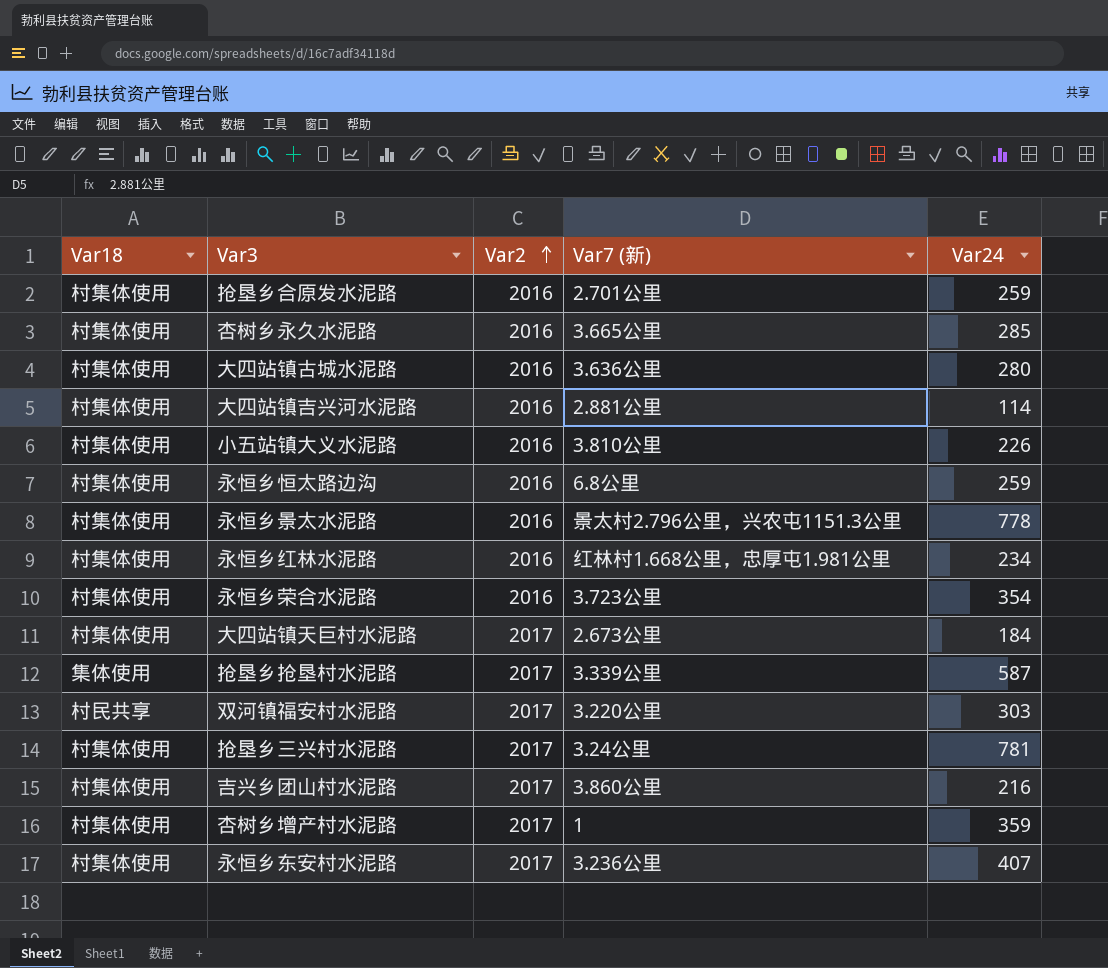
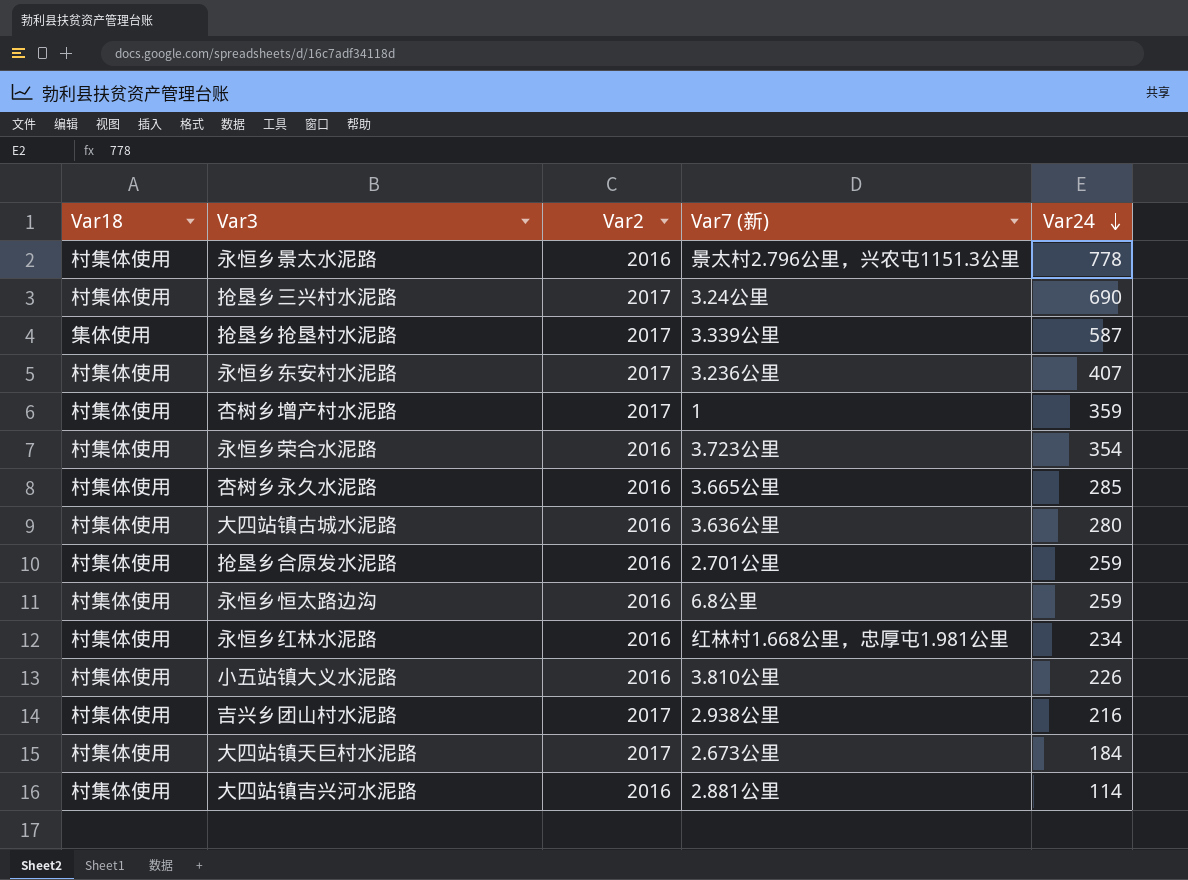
row order: Var2 ascending -> Var24 descending
row 双河镇福安村水泥路: 村民共享 | 2017 | 3.220公里 | 303 -> none
抢垦乡三兴村水泥路 | Var24: 781 -> 690
吉兴乡团山村水泥路 | Var7 (新): 3.860公里 -> 2.938公里

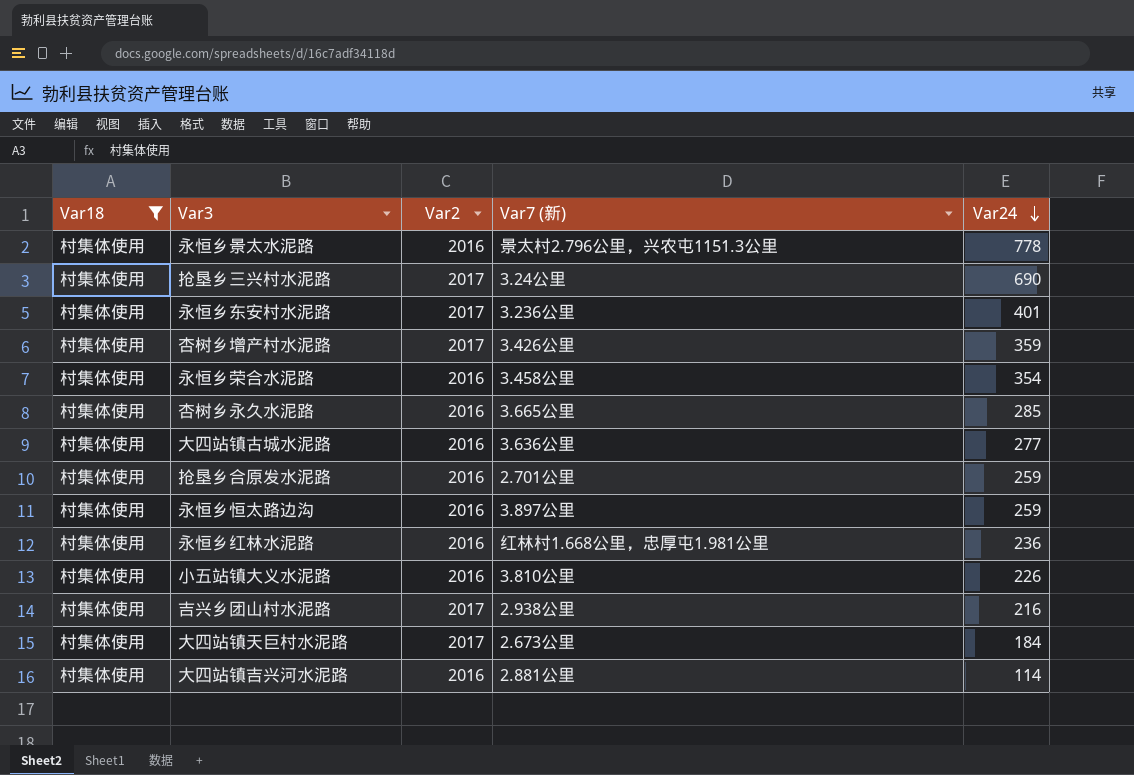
filter: none -> Var18 = 村集体使用
永恒乡东安村水泥路 | Var24: 407 -> 401
杏树乡增产村水泥路 | Var7 (新): 1 -> 3.426公里
永恒乡荣合水泥路 | Var7 (新): 3.723公里 -> 3.458公里
大四站镇古城水泥路 | Var24: 280 -> 277
永恒乡恒太路边沟 | Var7 (新): 6.8公里 -> 3.897公里
永恒乡红林水泥路 | Var24: 234 -> 236

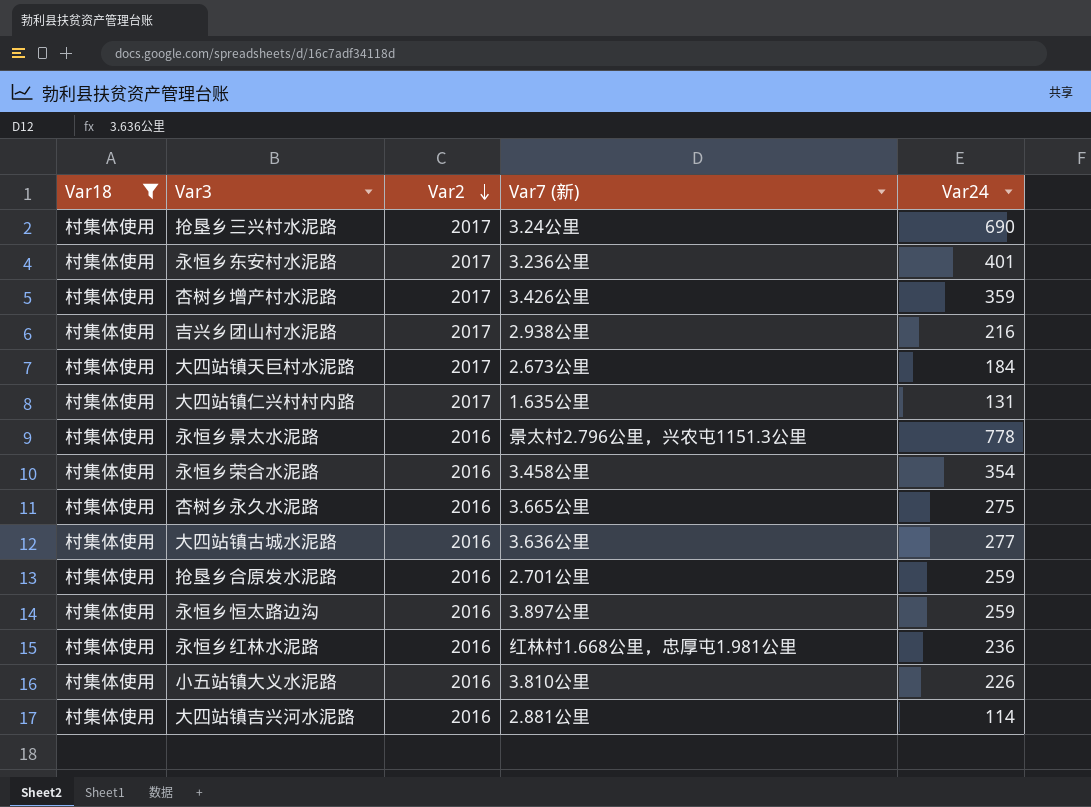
row order: Var24 descending -> Var2 descending
row 大四站镇仁兴村村内路: none -> 村集体使用 | 2017 | 1.635公里 | 131
杏树乡永久水泥路 | Var24: 285 -> 275

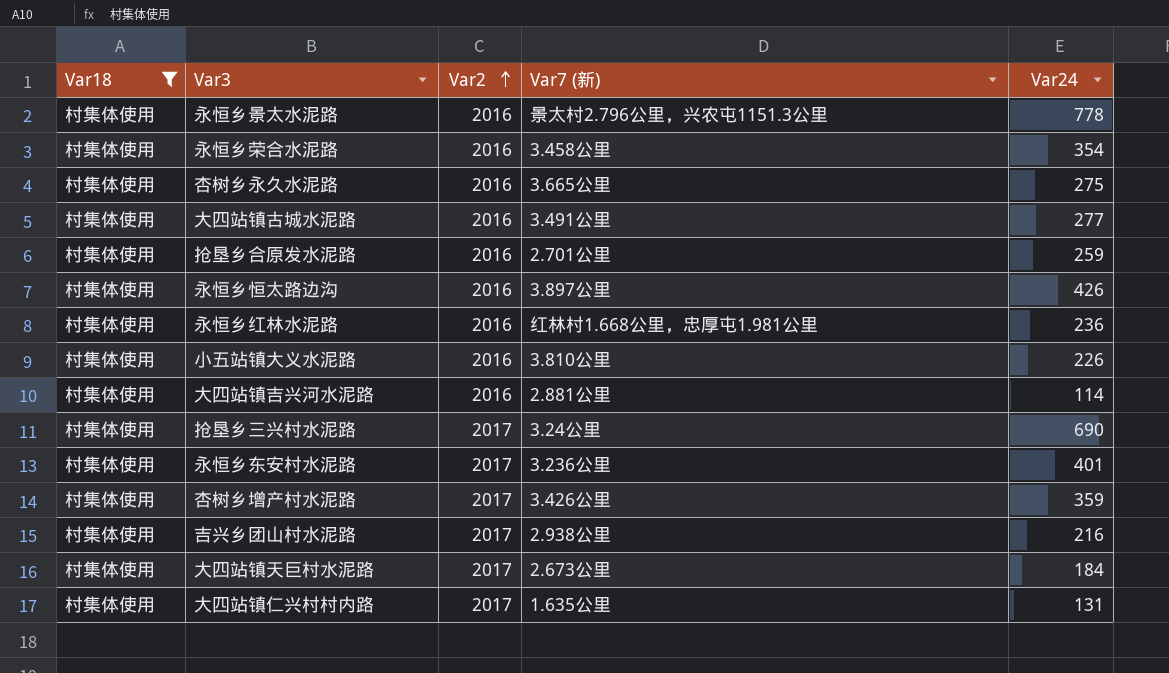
row order: Var2 descending -> Var2 ascending
大四站镇古城水泥路 | Var7 (新): 3.636公里 -> 3.491公里
永恒乡恒太路边沟 | Var24: 259 -> 426

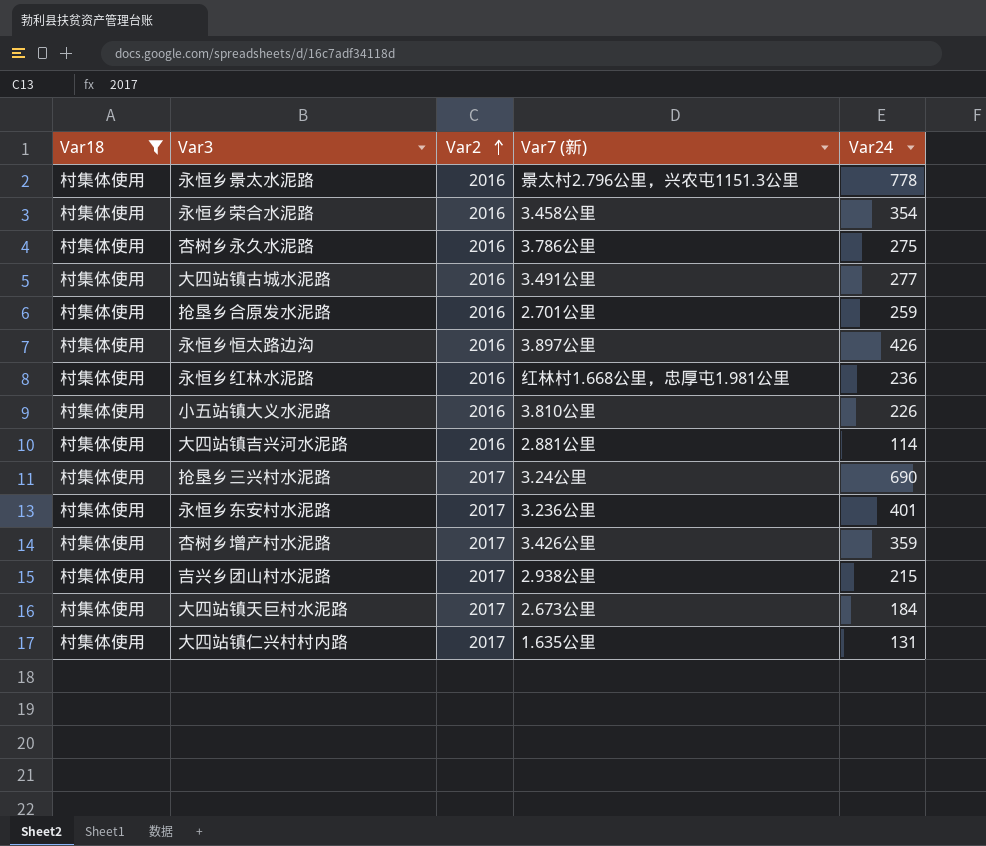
杏树乡永久水泥路 | Var7 (新): 3.665公里 -> 3.786公里
吉兴乡团山村水泥路 | Var24: 216 -> 215

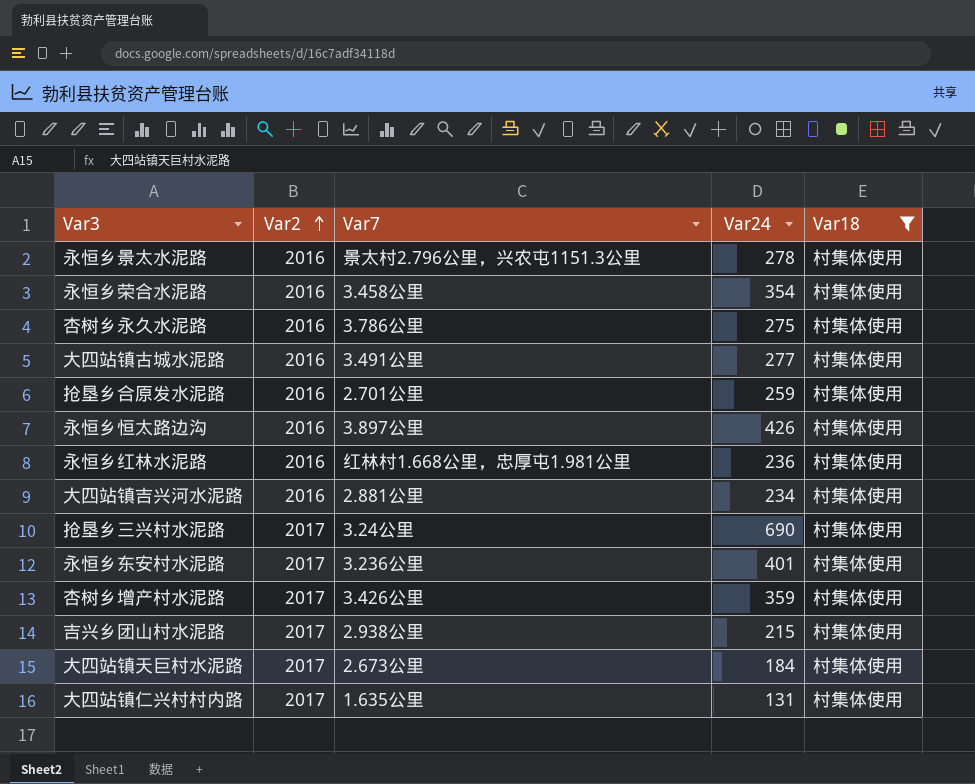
column name: Var7 (新) -> Var7
column Var18 | position: 1 -> 5
row 小五站镇大义水泥路: 村集体使用 | 2016 | 3.810公里 | 226 -> none
永恒乡景太水泥路 | Var24: 778 -> 278
大四站镇吉兴河水泥路 | Var24: 114 -> 234

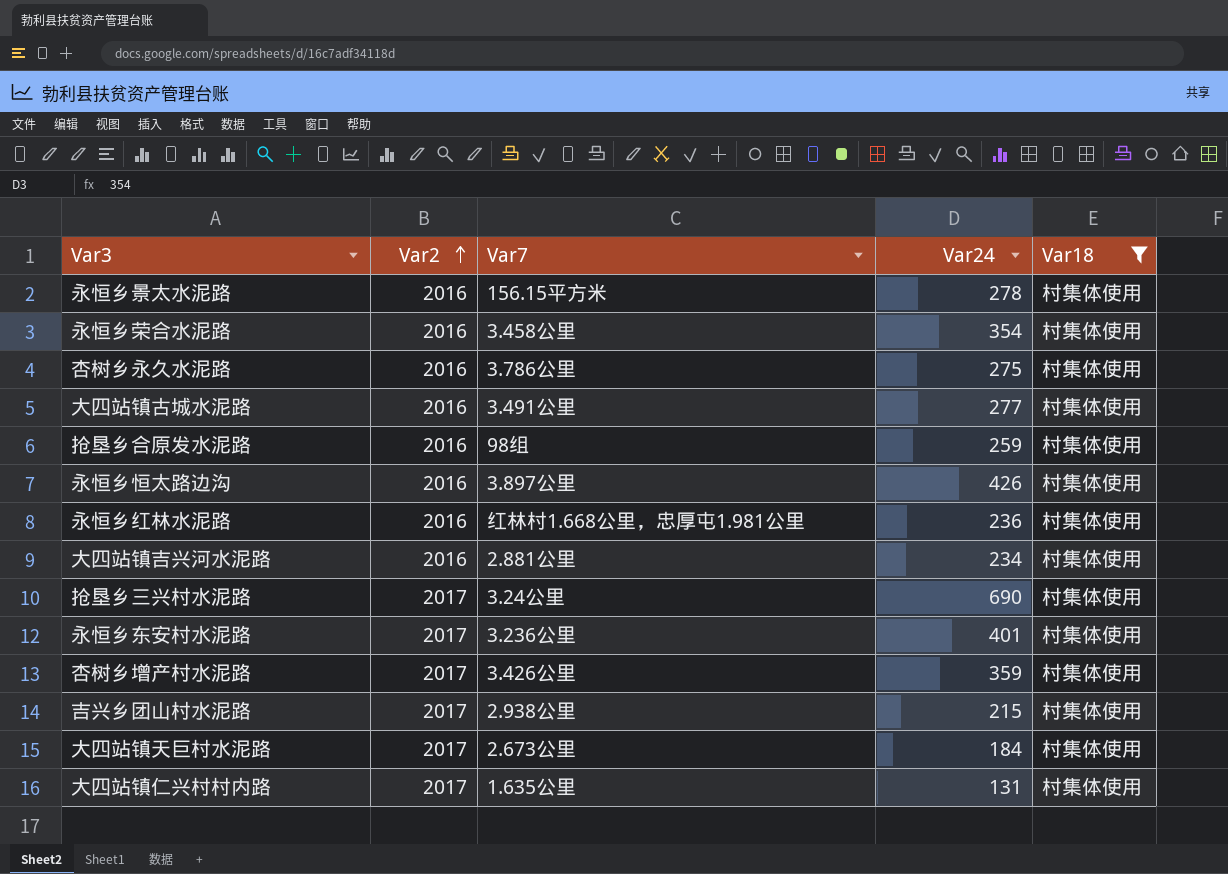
永恒乡景太水泥路 | Var7: 景太村2.796公里，兴农屯1151.3公里 -> 156.15平方米
抢垦乡合原发水泥路 | Var7: 2.701公里 -> 98组

